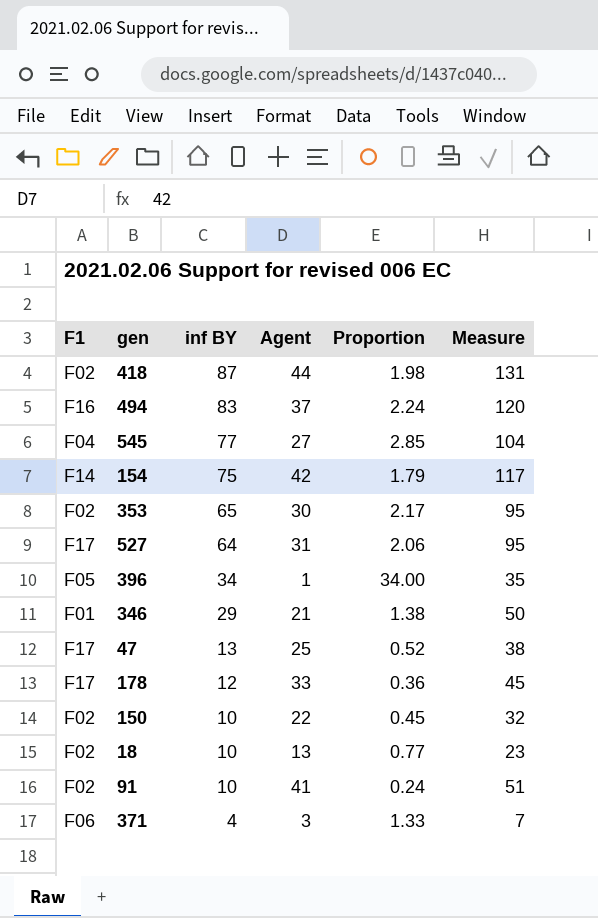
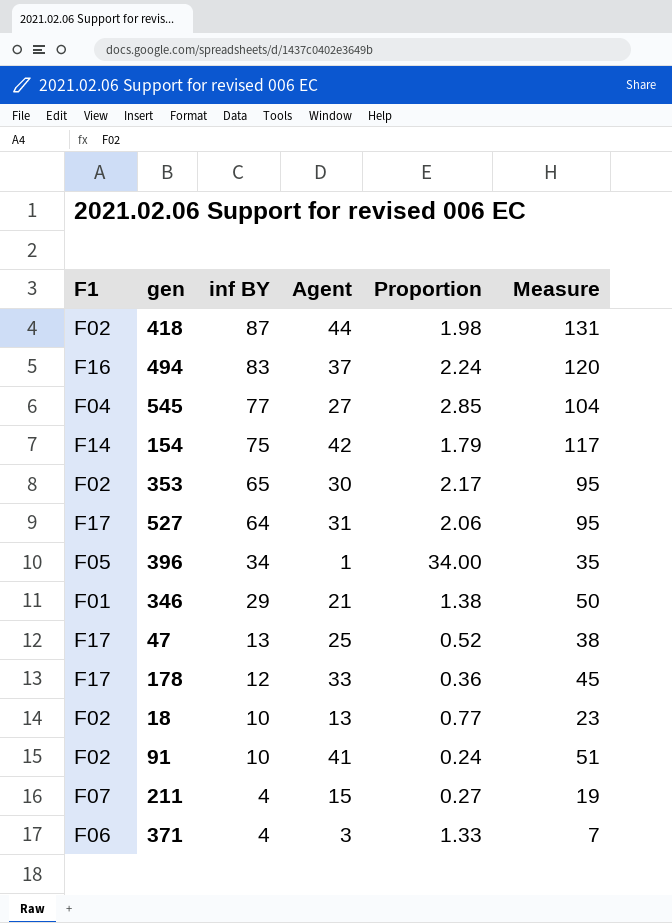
row 150: F02 | 10 | 22 | 0.45 | 32 -> none
row 211: none -> F07 | 4 | 15 | 0.27 | 19

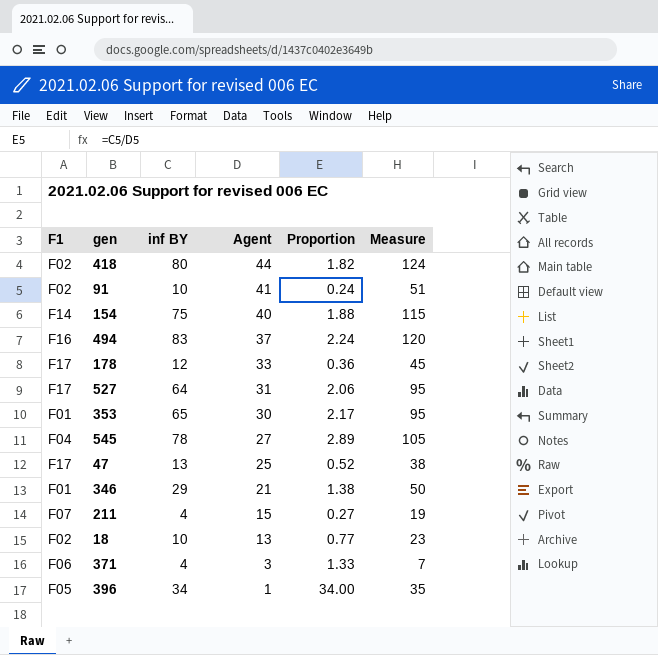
row order: inf BY descending -> Agent descending
418 | inf BY: 87 -> 80
418 | Proportion: 1.98 -> 1.82
418 | Measure: 131 -> 124
154 | Agent: 42 -> 40
154 | Proportion: 1.79 -> 1.88
154 | Measure: 117 -> 115
353 | F1: F02 -> F01
545 | inf BY: 77 -> 78
545 | Proportion: 2.85 -> 2.89
545 | Measure: 104 -> 105

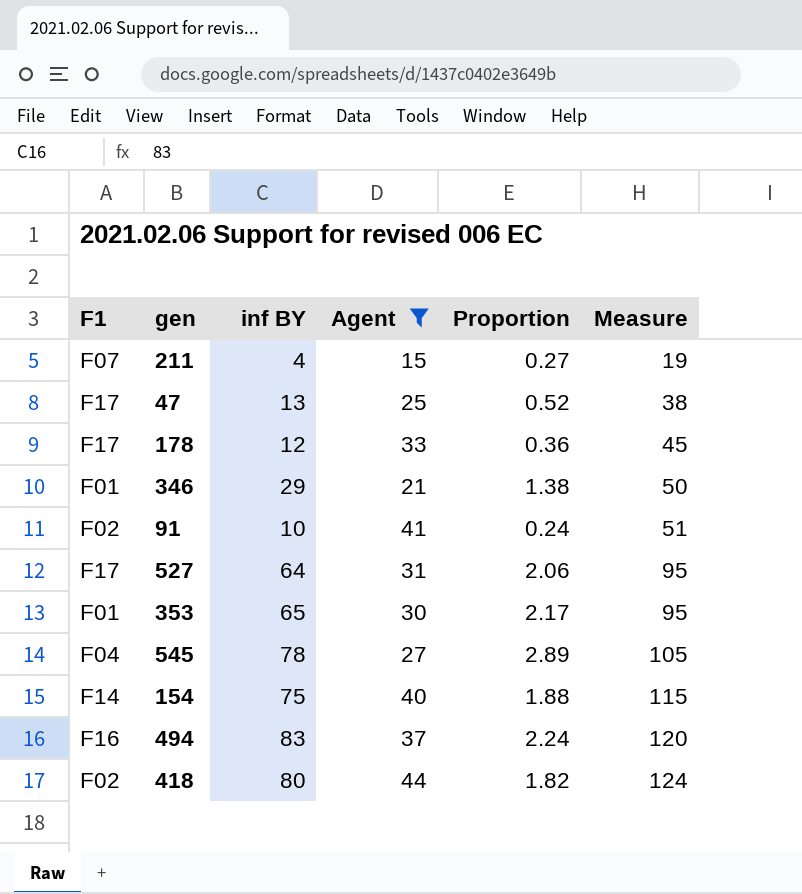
filter: none -> Agent >= 15
row order: Agent descending -> Measure ascending

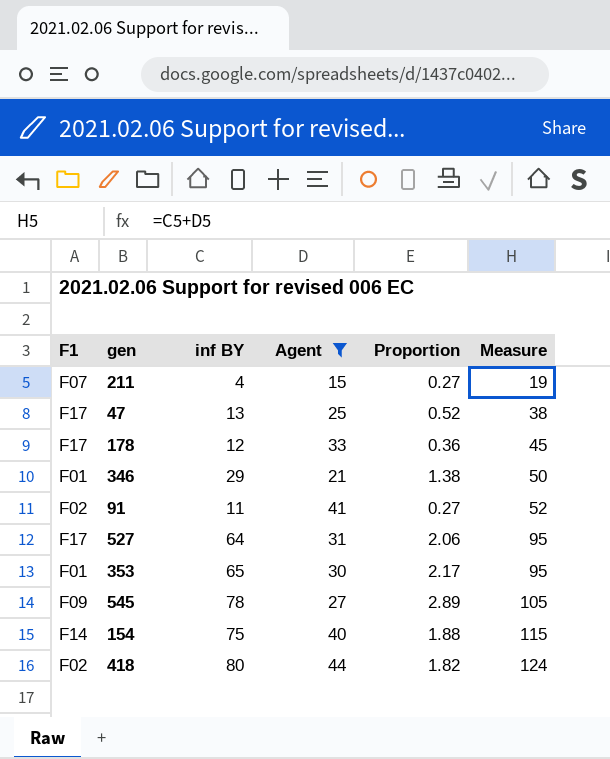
row 494: F16 | 83 | 37 | 2.24 | 120 -> none
91 | inf BY: 10 -> 11
91 | Proportion: 0.24 -> 0.27
91 | Measure: 51 -> 52
545 | F1: F04 -> F09

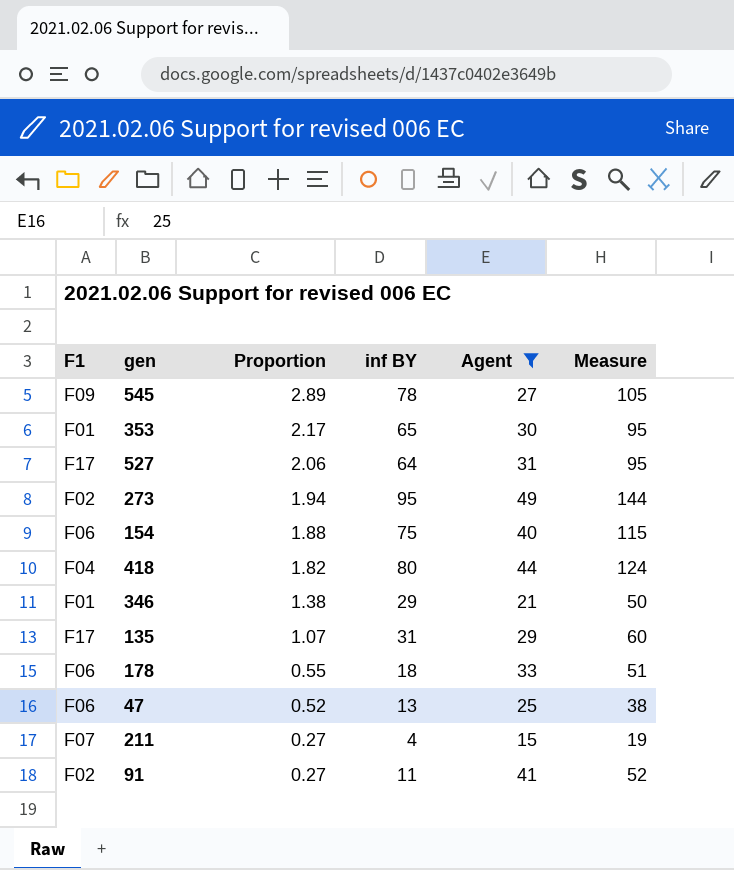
row order: Measure ascending -> Proportion descending
column Proportion | position: 5 -> 3
row 273: none -> F02 | 1.94 | 95 | 49 | 144
154 | F1: F14 -> F06
418 | F1: F02 -> F04
row 135: none -> F17 | 1.07 | 31 | 29 | 60
178 | F1: F17 -> F06
178 | Proportion: 0.36 -> 0.55
178 | inf BY: 12 -> 18
178 | Measure: 45 -> 51
47 | F1: F17 -> F06

